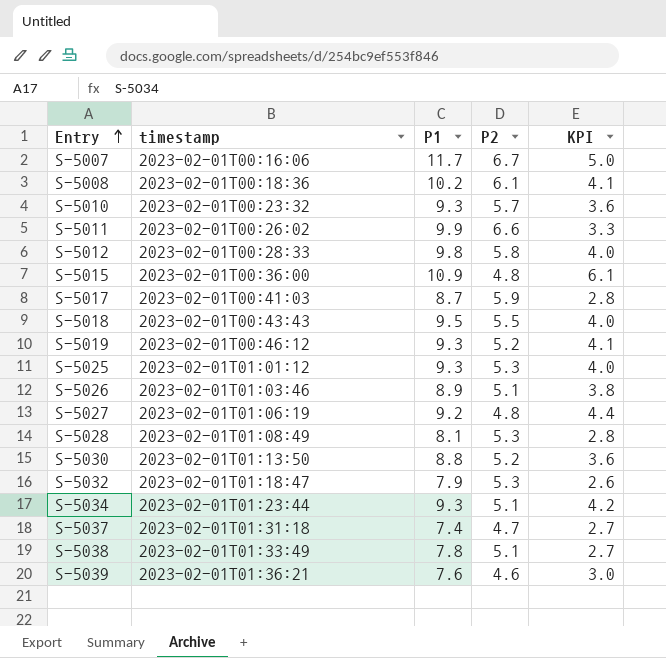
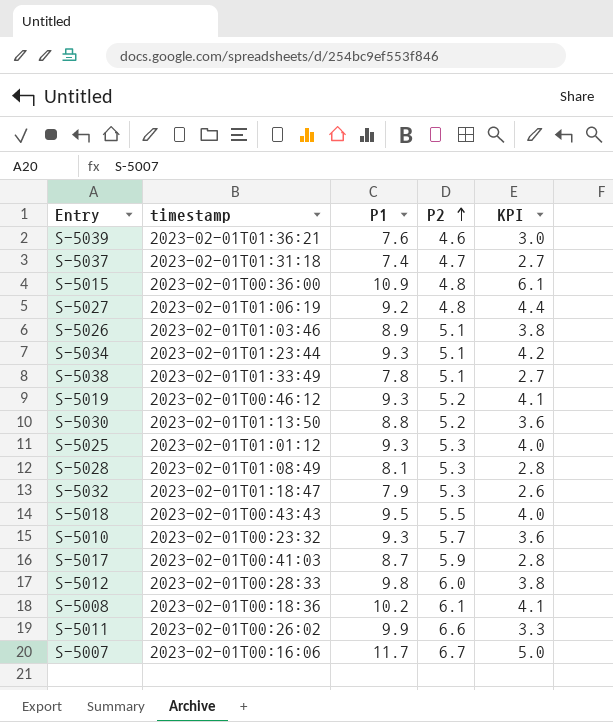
row order: Entry ascending -> P2 ascending
S-5012 | P2: 5.8 -> 6.0
S-5012 | KPI: 4.0 -> 3.8

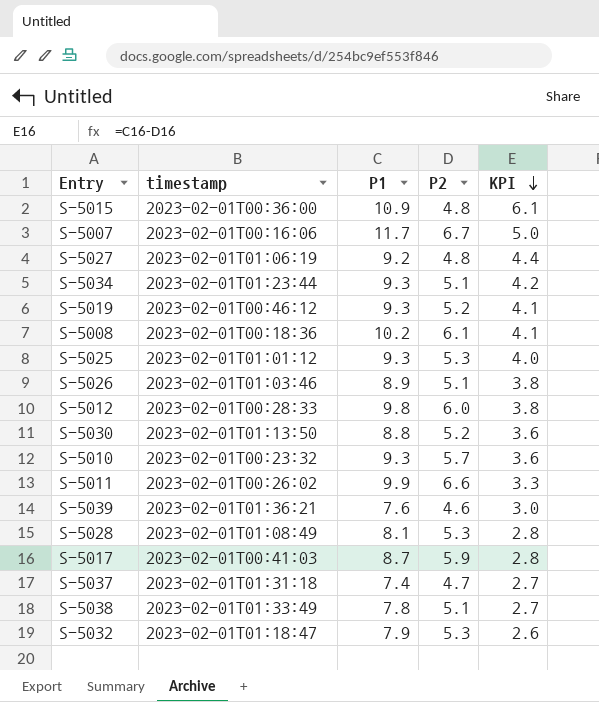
row order: P2 ascending -> KPI descending
row S-5018: 2023-02-01T00:43:43 | 9.5 | 5.5 | 4.0 -> none

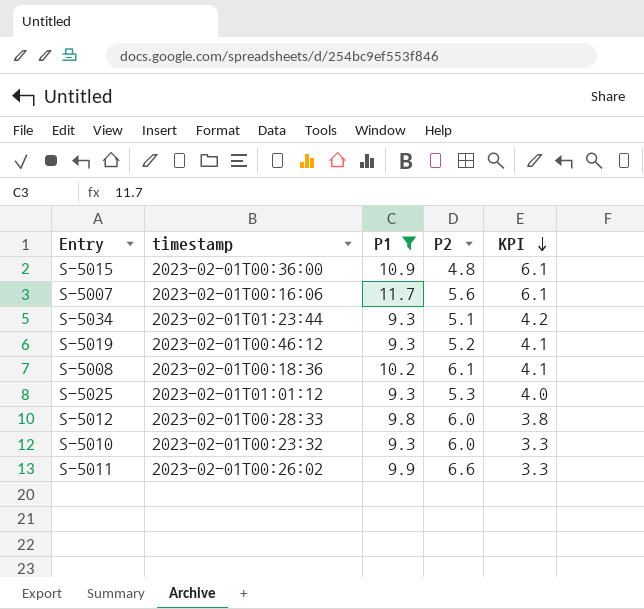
filter: none -> P1 >= 9.3
S-5007 | P2: 6.7 -> 5.6
S-5007 | KPI: 5.0 -> 6.1
S-5010 | P2: 5.7 -> 6.0
S-5010 | KPI: 3.6 -> 3.3

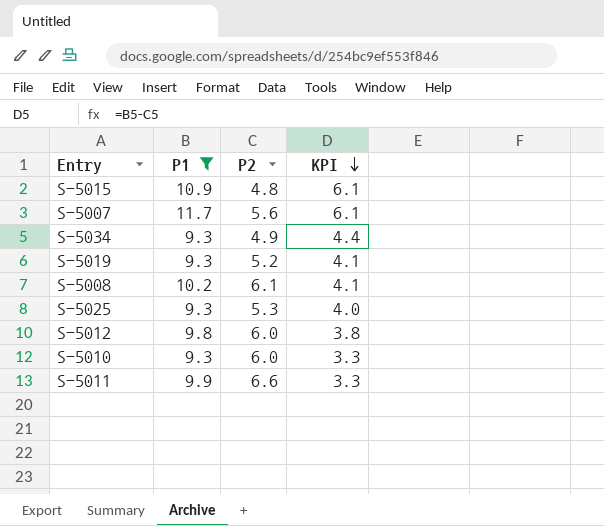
column timestamp | position: 2 -> none
S-5034 | P2: 5.1 -> 4.9
S-5034 | KPI: 4.2 -> 4.4

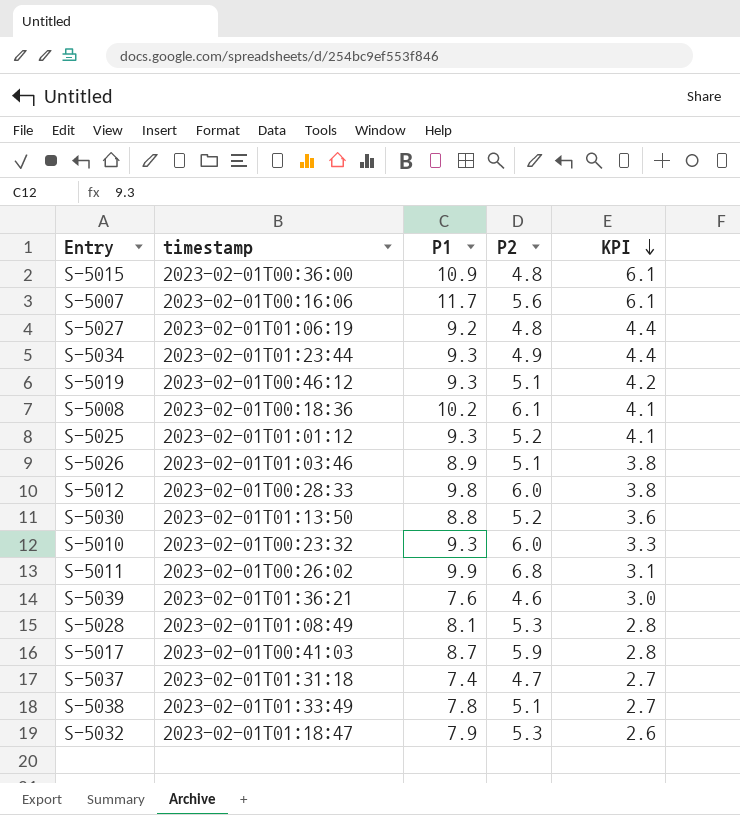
filter: P1 >= 9.3 -> none
column timestamp | position: none -> 2
S-5019 | P2: 5.2 -> 5.1
S-5019 | KPI: 4.1 -> 4.2
S-5025 | P2: 5.3 -> 5.2
S-5025 | KPI: 4.0 -> 4.1
S-5011 | P2: 6.6 -> 6.8
S-5011 | KPI: 3.3 -> 3.1

